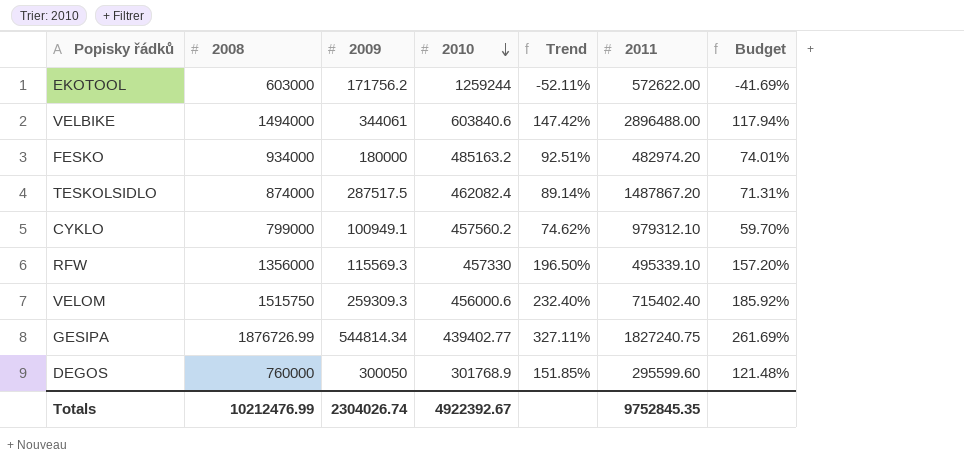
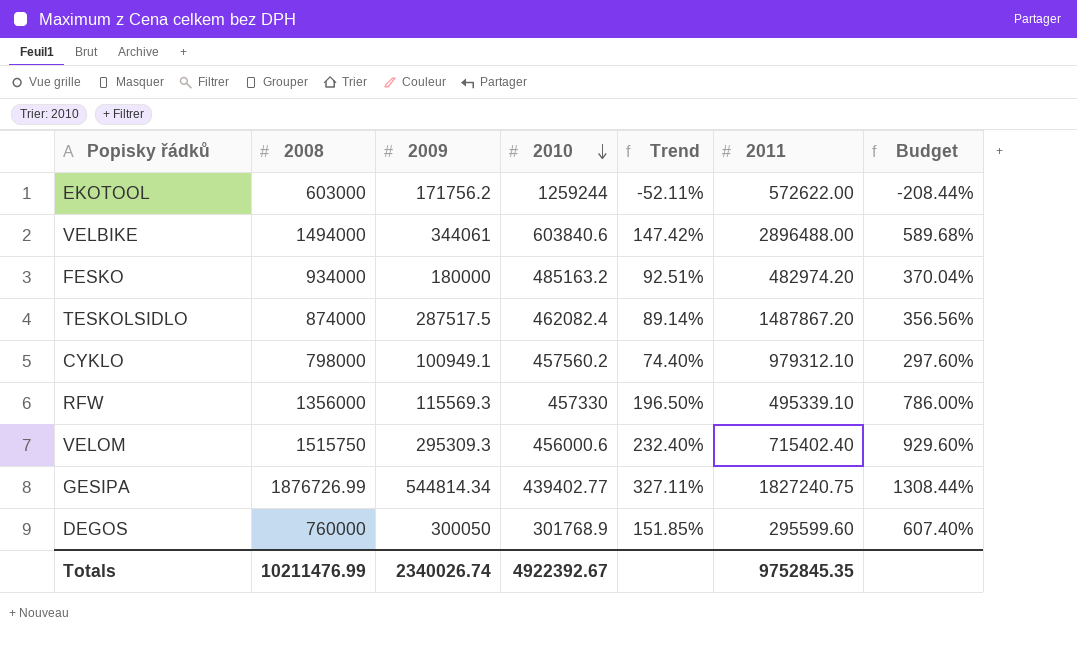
column Budget | formula: [Trend] * 0.8 -> [Trend] * 4
CYKLO | 2008: 799000 -> 798000
CYKLO | Trend: 74.62% -> 74.40%
VELOM | 2009: 259309.3 -> 295309.3
Totals | 2008: 10212476.99 -> 10211476.99
Totals | 2009: 2304026.74 -> 2340026.74

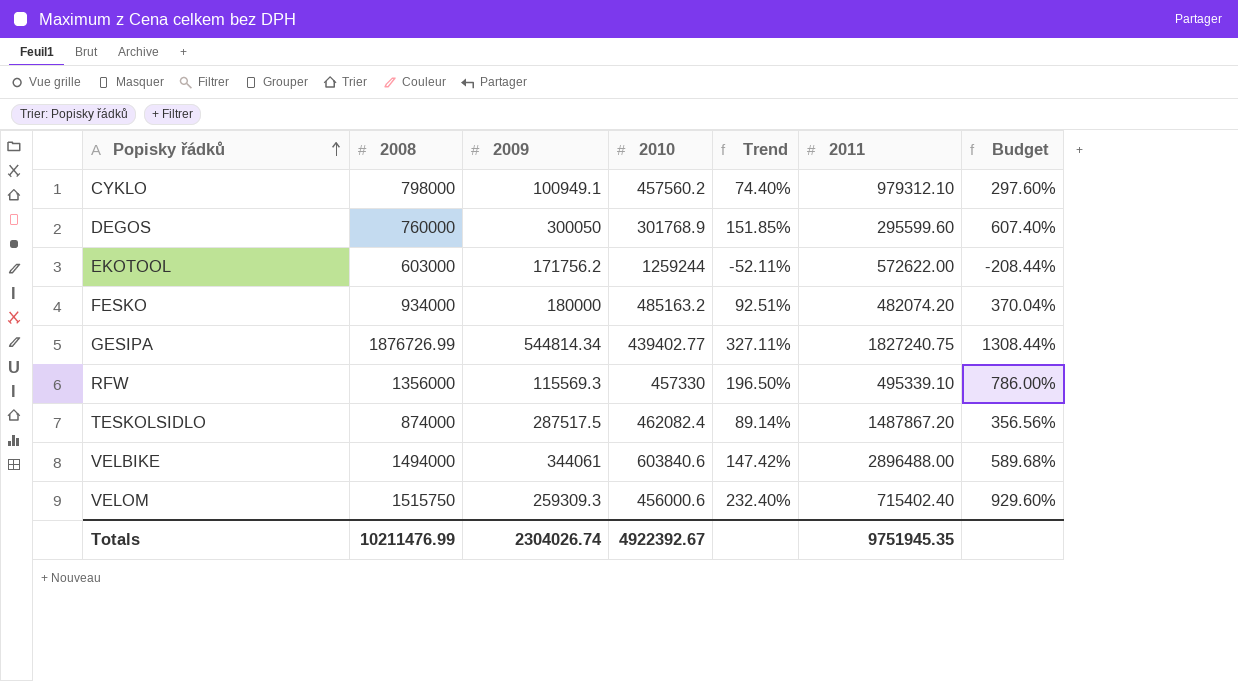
row order: 2010 descending -> Popisky řádků ascending
FESKO | 2011: 482974.20 -> 482074.20
VELOM | 2009: 295309.3 -> 259309.3
Totals | 2009: 2340026.74 -> 2304026.74
Totals | 2011: 9752845.35 -> 9751945.35

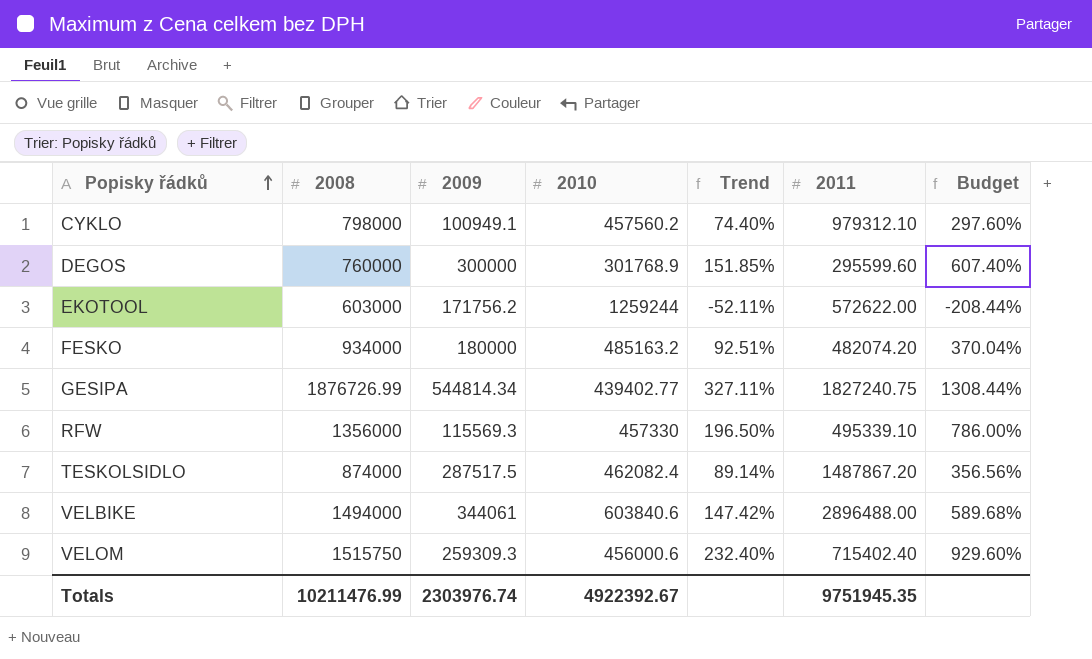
DEGOS | 2009: 300050 -> 300000
Totals | 2009: 2304026.74 -> 2303976.74

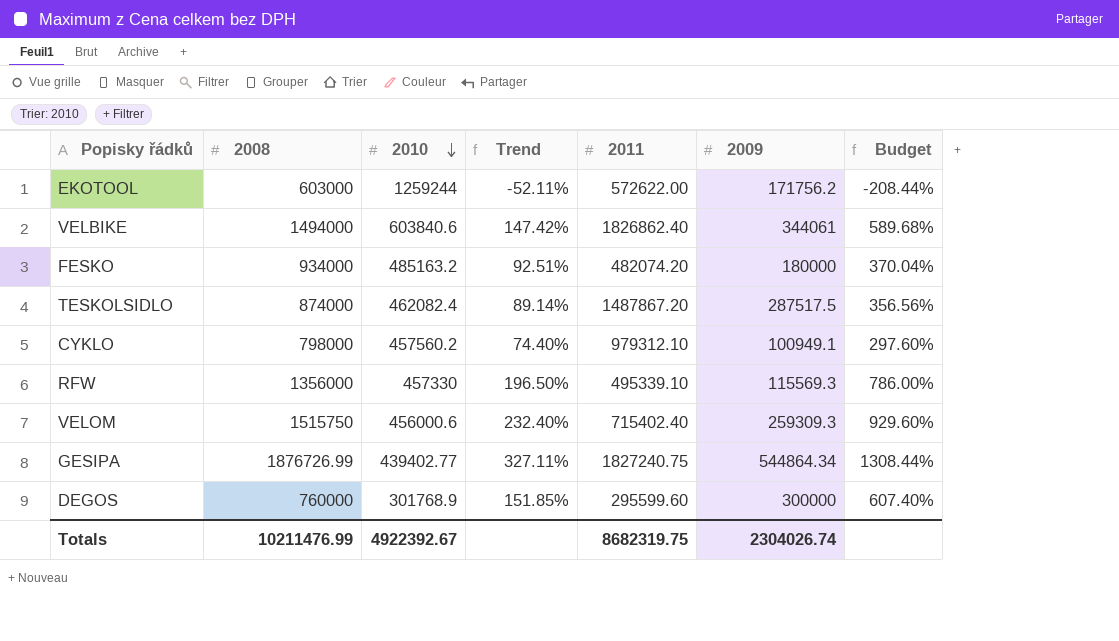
row order: Popisky řádků ascending -> 2010 descending
column 2009 | position: 3 -> 6
VELBIKE | 2011: 2896488.00 -> 1826862.40
GESIPA | 2009: 544814.34 -> 544864.34
Totals | 2011: 9751945.35 -> 8682319.75
Totals | 2009: 2303976.74 -> 2304026.74

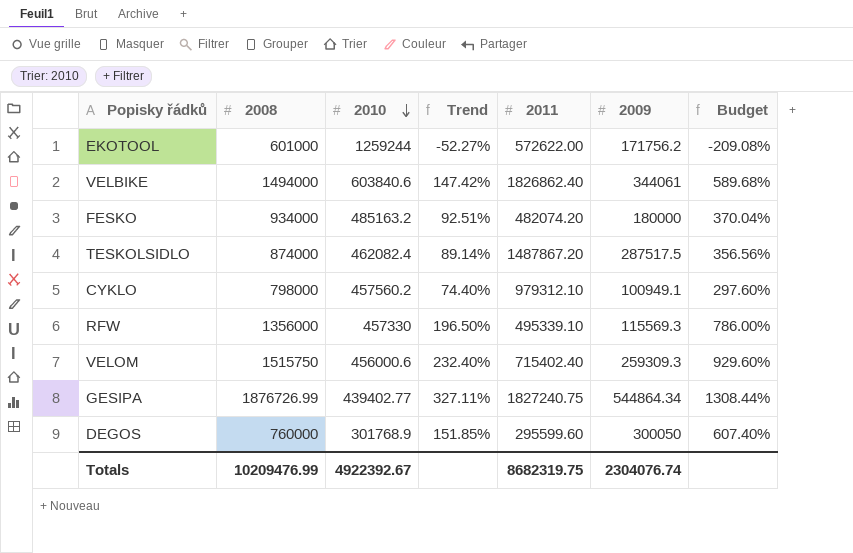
EKOTOOL | 2008: 603000 -> 601000
EKOTOOL | Trend: -52.11% -> -52.27%
EKOTOOL | Budget: -208.44% -> -209.08%
DEGOS | 2009: 300000 -> 300050
Totals | 2008: 10211476.99 -> 10209476.99
Totals | 2009: 2304026.74 -> 2304076.74

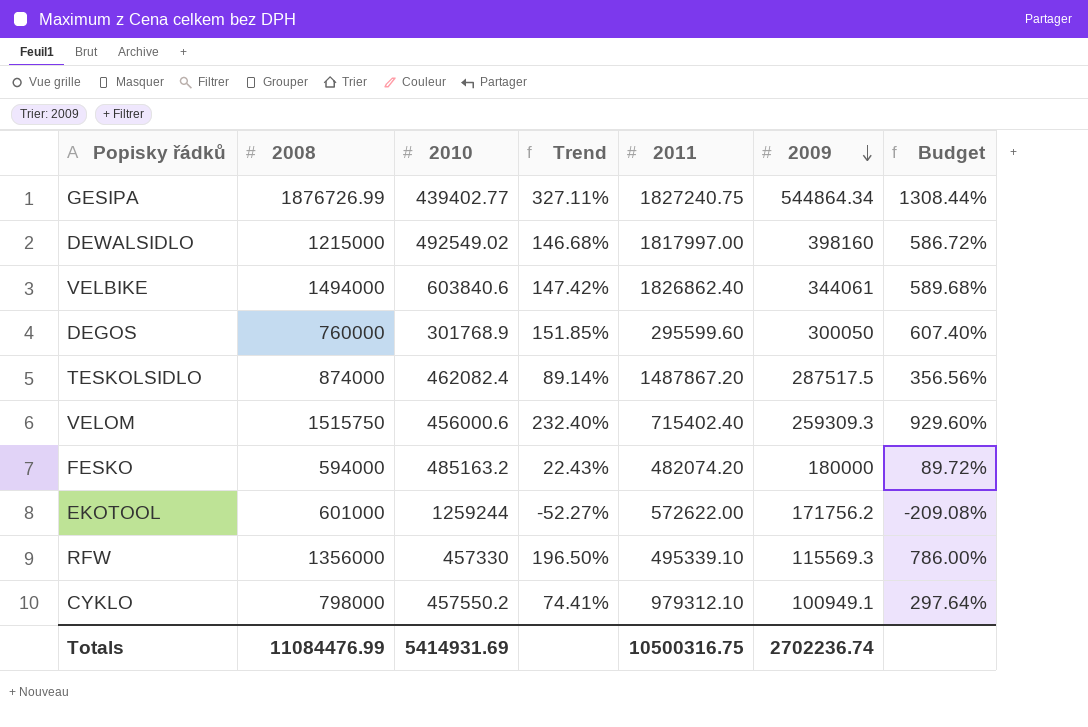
row order: 2010 descending -> 2009 descending
row DEWALSIDLO: none -> 1215000 | 492549.02 | 146.68% | 1817997.00 | 398160 | 586.72%
FESKO | 2008: 934000 -> 594000
FESKO | Trend: 92.51% -> 22.43%
FESKO | Budget: 370.04% -> 89.72%
CYKLO | 2010: 457560.2 -> 457550.2
CYKLO | Trend: 74.40% -> 74.41%
CYKLO | Budget: 297.60% -> 297.64%
Totals | 2008: 10209476.99 -> 11084476.99
Totals | 2010: 4922392.67 -> 5414931.69
Totals | 2011: 8682319.75 -> 10500316.75
Totals | 2009: 2304076.74 -> 2702236.74

